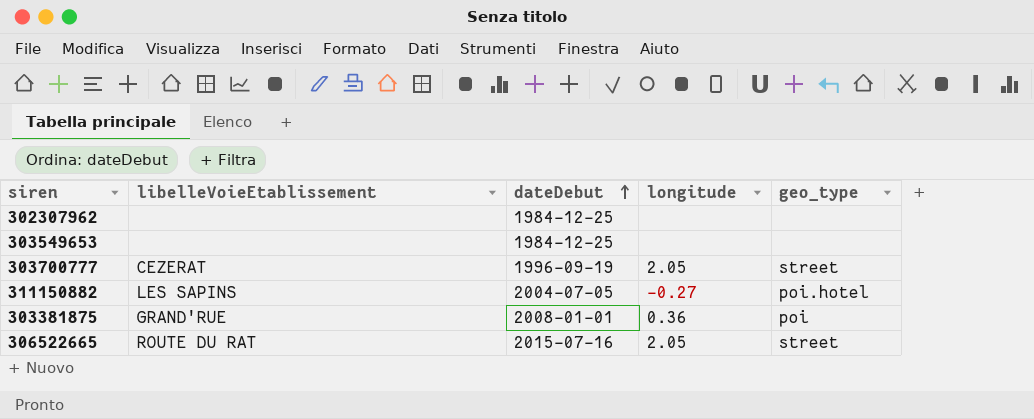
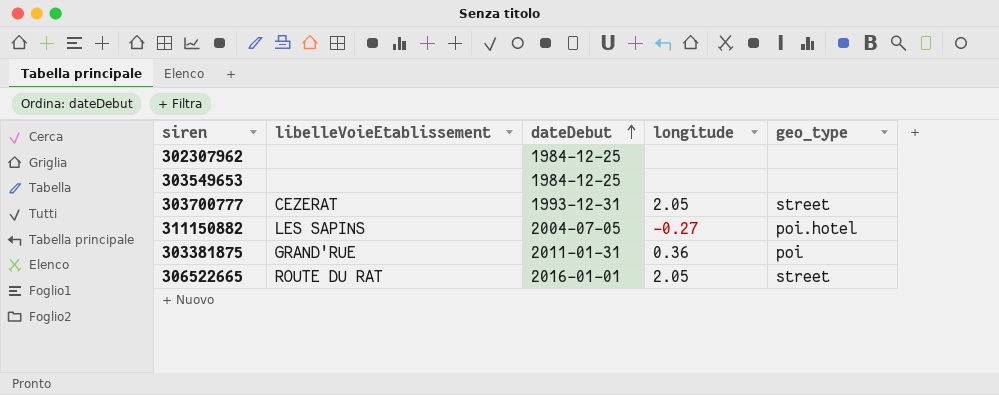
303700777 | dateDebut: 1996-09-19 -> 1993-12-31
303381875 | dateDebut: 2008-01-01 -> 2011-01-31
306522665 | dateDebut: 2015-07-16 -> 2016-01-01

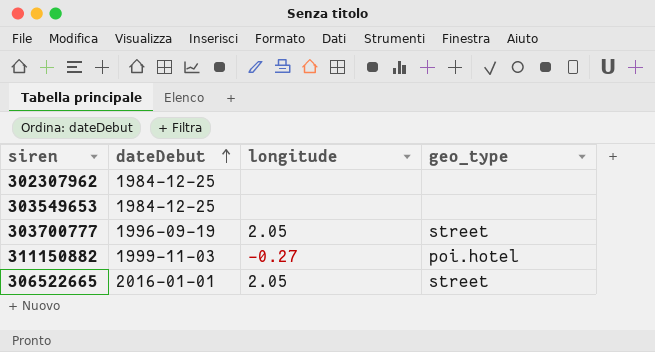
column libelleVoieEtablissement | position: 2 -> none
row 303381875: GRAND'RUE | 2011-01-31 | 0.36 | poi -> none
303700777 | dateDebut: 1993-12-31 -> 1996-09-19
311150882 | dateDebut: 2004-07-05 -> 1999-11-03

